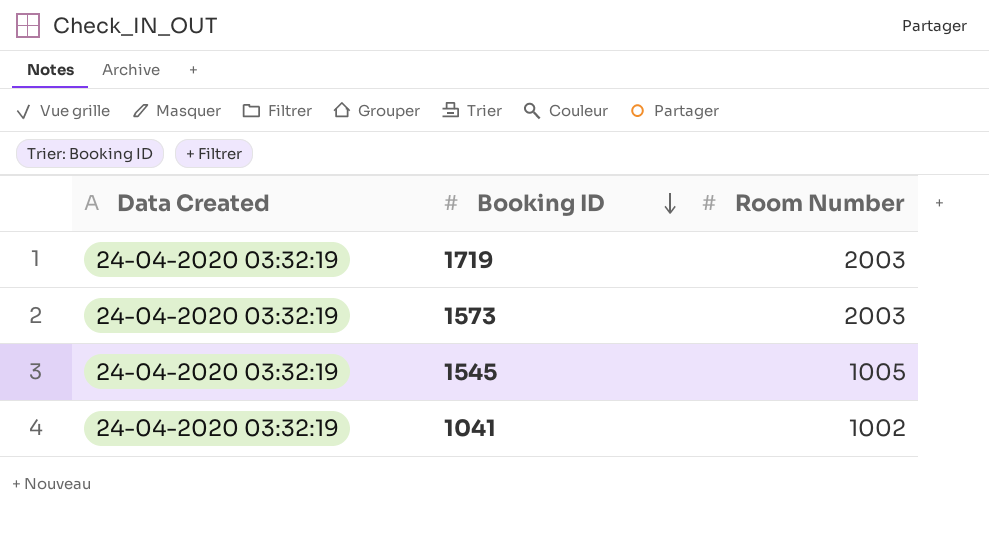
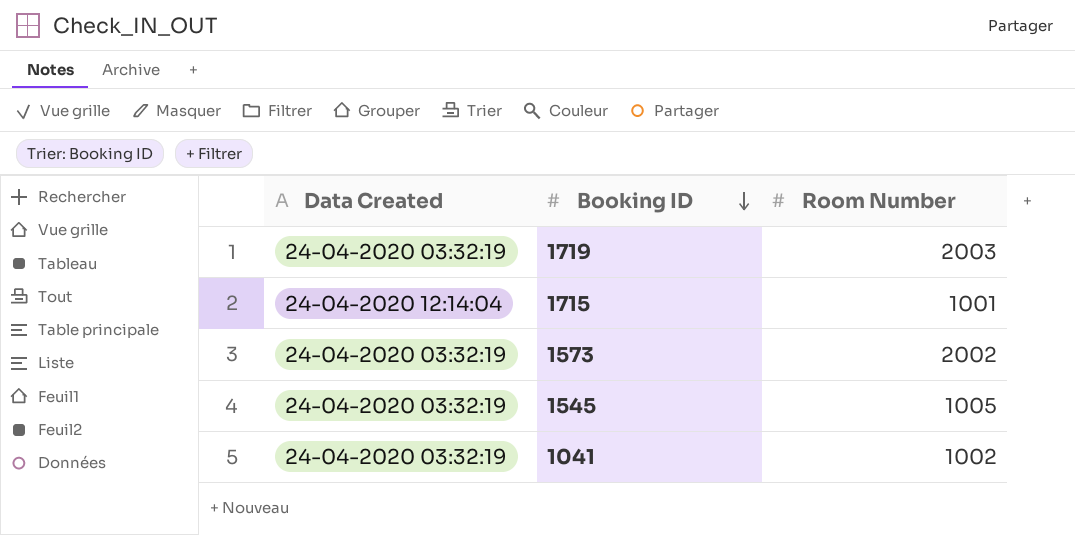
row 1715: none -> 24-04-2020 12:14:04 | 1001
1573 | Room Number: 2003 -> 2002

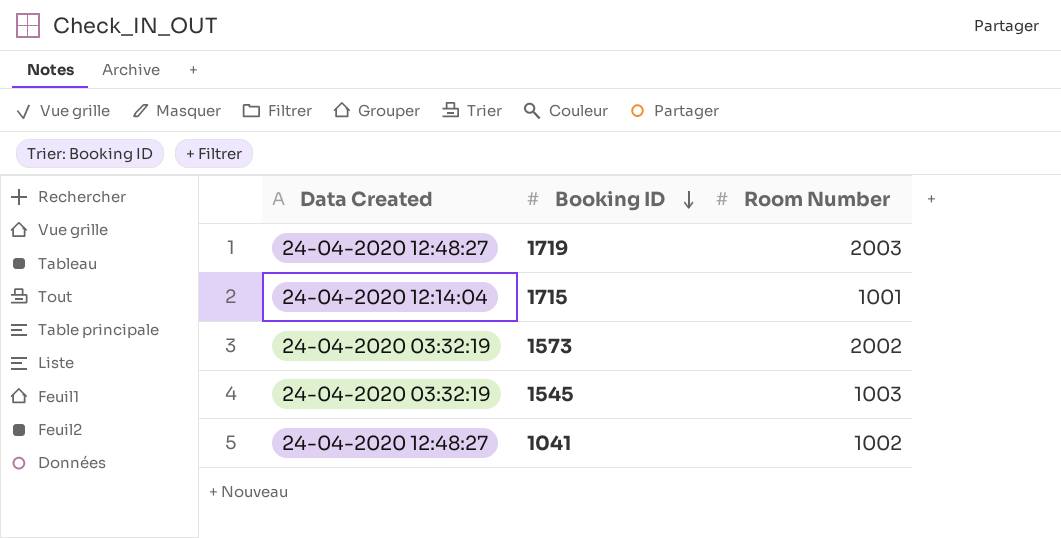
1719 | Data Created: 24-04-2020 03:32:19 -> 24-04-2020 12:48:27
1545 | Room Number: 1005 -> 1003
1041 | Data Created: 24-04-2020 03:32:19 -> 24-04-2020 12:48:27

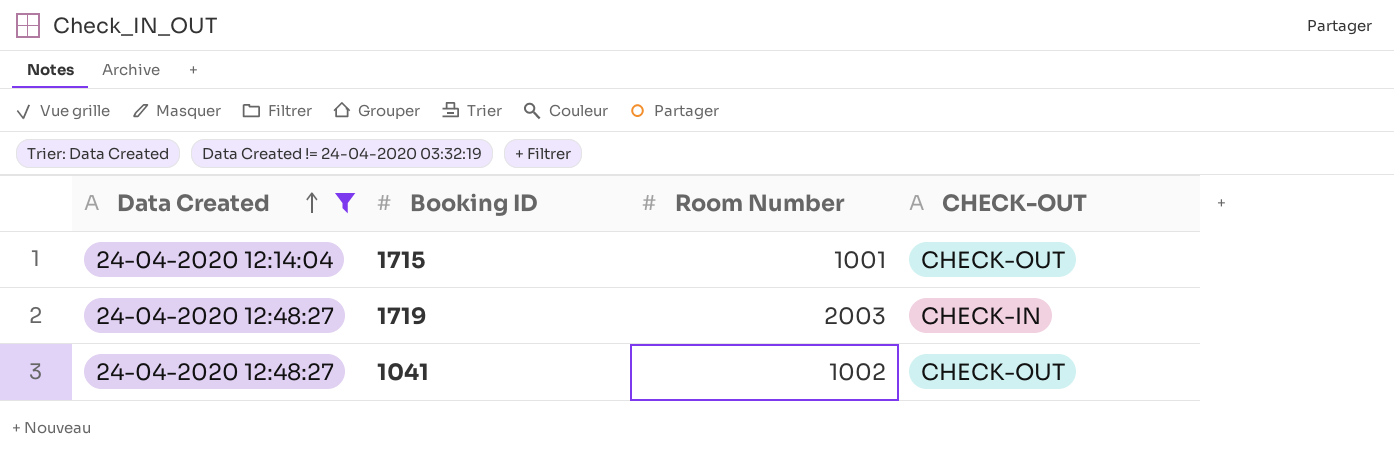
filter: none -> Data Created != 24-04-2020 03:32:19
row order: Booking ID descending -> Data Created ascending
column CHECK-OUT | position: none -> 4

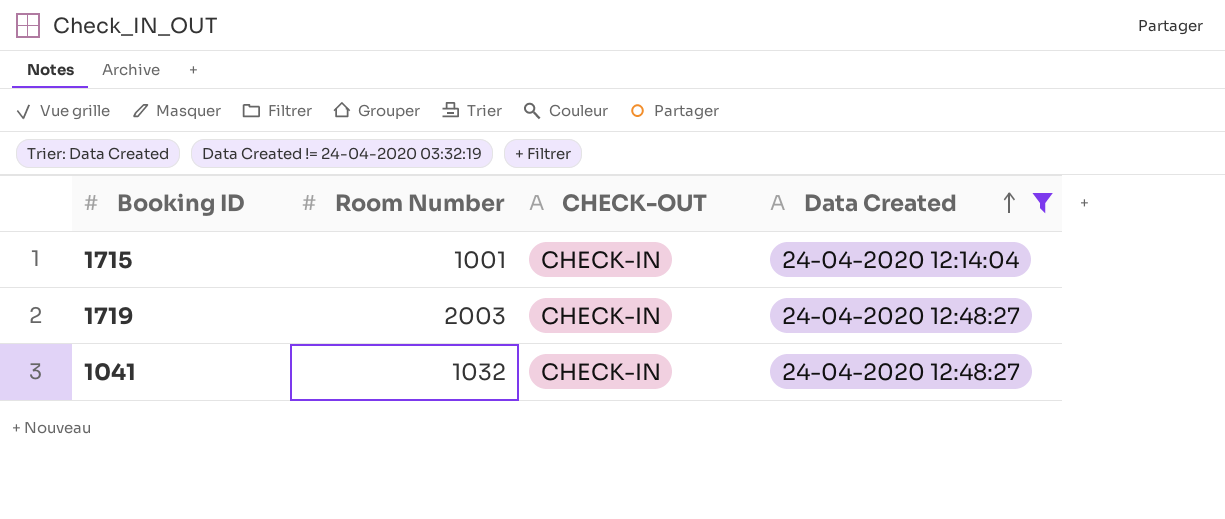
column Data Created | position: 1 -> 4
1715 | CHECK-OUT: CHECK-OUT -> CHECK-IN
1041 | Room Number: 1002 -> 1032
1041 | CHECK-OUT: CHECK-OUT -> CHECK-IN

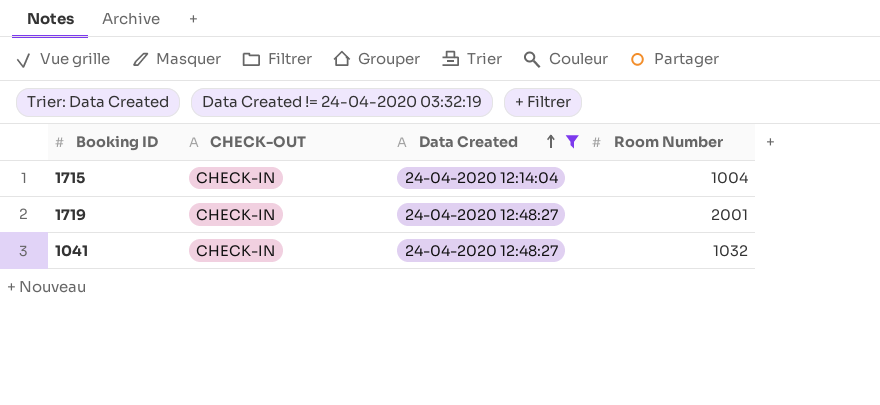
column Room Number | position: 2 -> 4
1715 | Room Number: 1001 -> 1004
1719 | Room Number: 2003 -> 2001

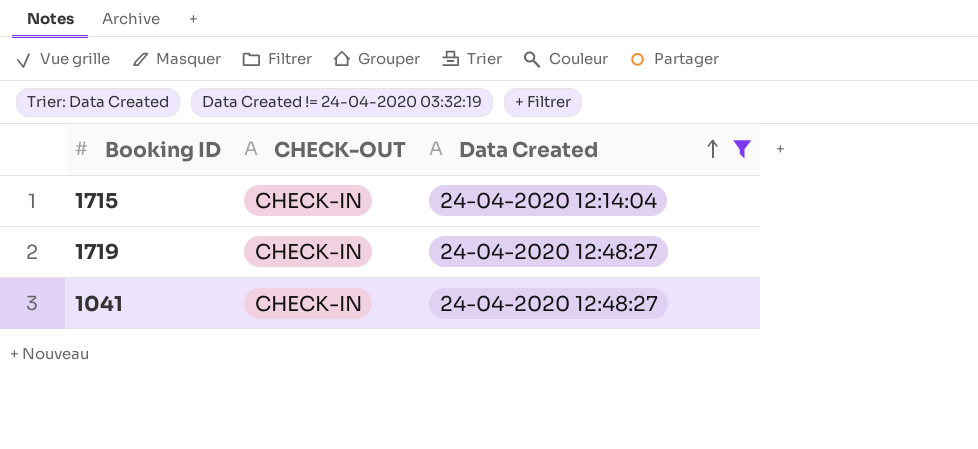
column Room Number | position: 4 -> none

